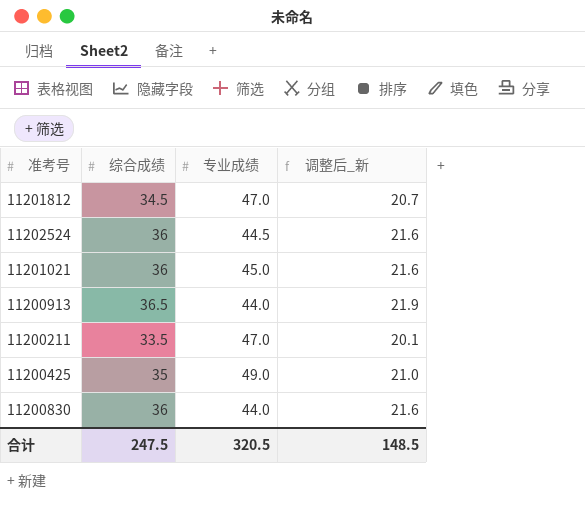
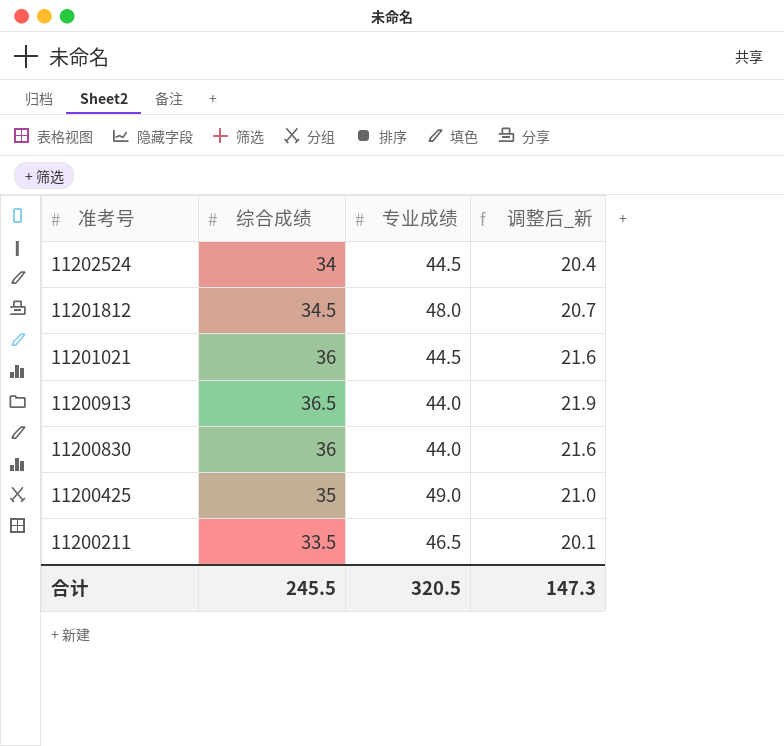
row order: none -> 准考号 descending
11202524 | 综合成绩: 36 -> 34
11202524 | 调整后_新: 21.6 -> 20.4
11201812 | 专业成绩: 47.0 -> 48.0
11201021 | 专业成绩: 45.0 -> 44.5
11200211 | 专业成绩: 47.0 -> 46.5
合计 | 综合成绩: 247.5 -> 245.5
合计 | 调整后_新: 148.5 -> 147.3

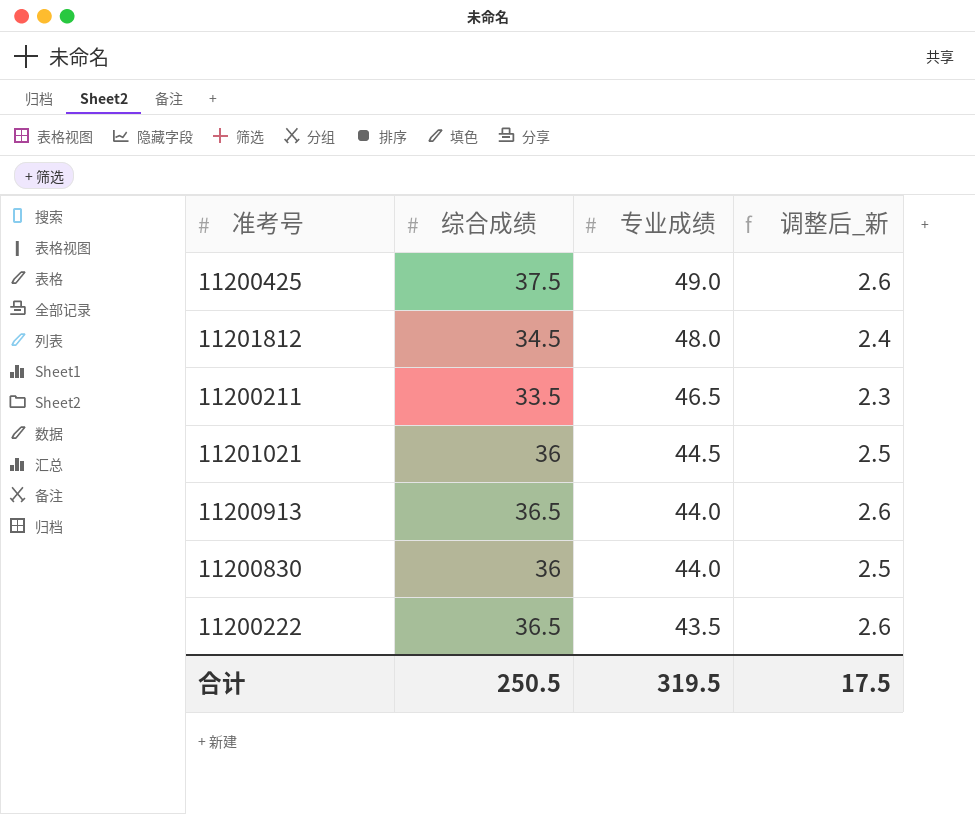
row order: 准考号 descending -> 专业成绩 descending
column 调整后_新 | formula: [综合成绩] * 0.6 -> [综合成绩] * 0.07
row 11202524: 34 | 44.5 | 20.4 -> none
11200425 | 综合成绩: 35 -> 37.5
row 11200222: none -> 36.5 | 43.5 | 2.6
合计 | 综合成绩: 245.5 -> 250.5
合计 | 专业成绩: 320.5 -> 319.5
合计 | 调整后_新: 147.3 -> 17.5

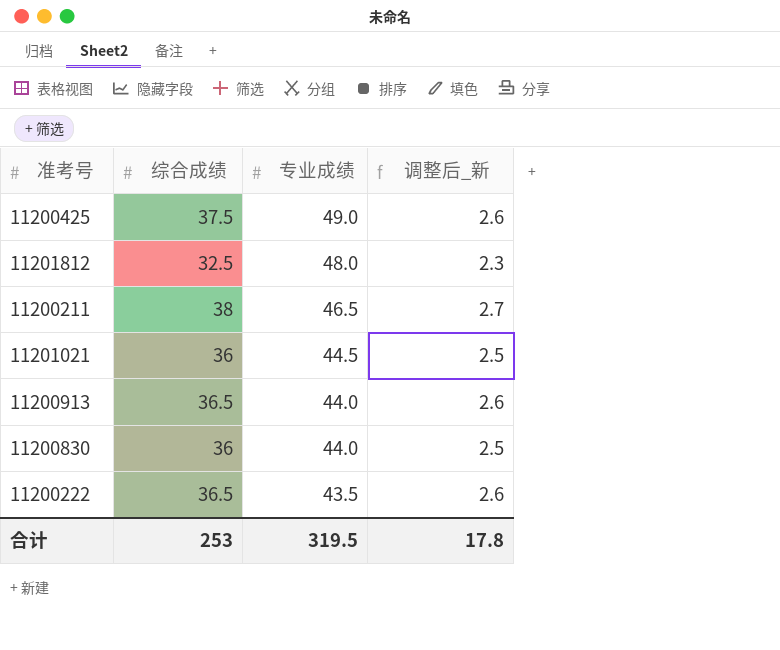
11201812 | 综合成绩: 34.5 -> 32.5
11201812 | 调整后_新: 2.4 -> 2.3
11200211 | 综合成绩: 33.5 -> 38
11200211 | 调整后_新: 2.3 -> 2.7
合计 | 综合成绩: 250.5 -> 253
合计 | 调整后_新: 17.5 -> 17.8

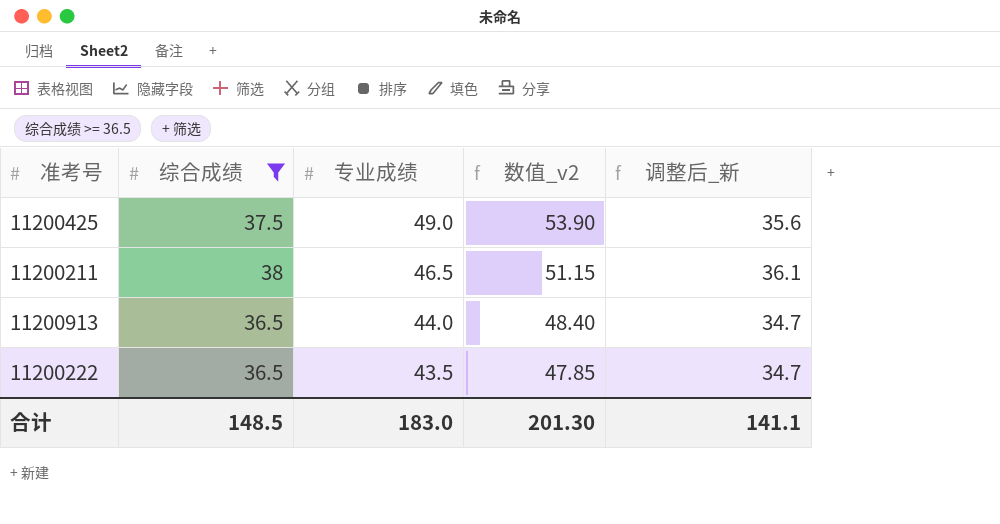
filter: none -> 综合成绩 >= 36.5
column 数值_v2 | formula: none -> [专业成绩] * 1.1
column 调整后_新 | formula: [综合成绩] * 0.07 -> [综合成绩] * 0.95
合计 | 综合成绩: 253 -> 148.5
合计 | 专业成绩: 319.5 -> 183.0
合计 | 调整后_新: 17.8 -> 141.1

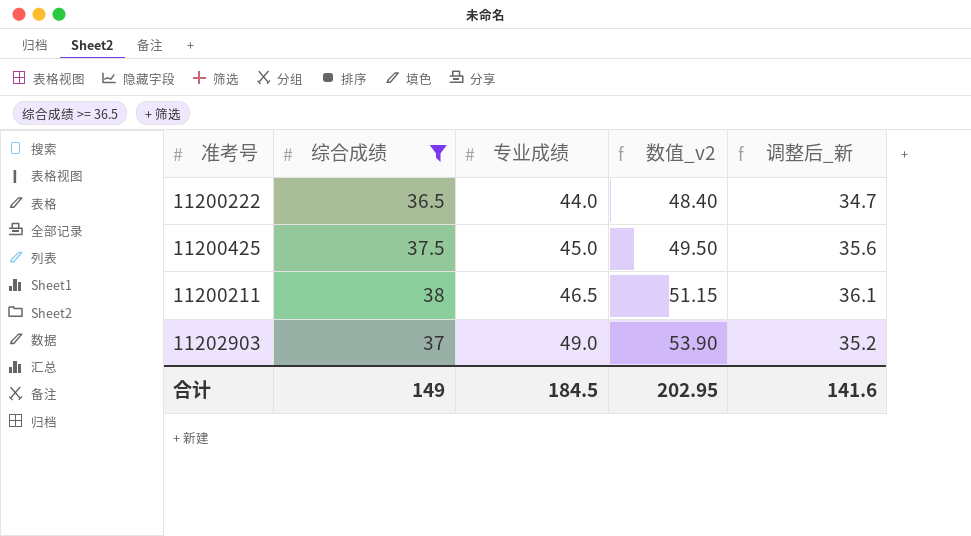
row order: 专业成绩 descending -> 专业成绩 ascending
row 11200913: 36.5 | 44.0 | 48.40 | 34.7 -> none
11200222 | 专业成绩: 43.5 -> 44.0
11200222 | 数值_v2: 47.85 -> 48.40
11200425 | 专业成绩: 49.0 -> 45.0
11200425 | 数值_v2: 53.90 -> 49.50
row 11202903: none -> 37 | 49.0 | 53.90 | 35.2
合计 | 综合成绩: 148.5 -> 149
合计 | 专业成绩: 183.0 -> 184.5
合计 | 数值_v2: 201.30 -> 202.95
合计 | 调整后_新: 141.1 -> 141.6

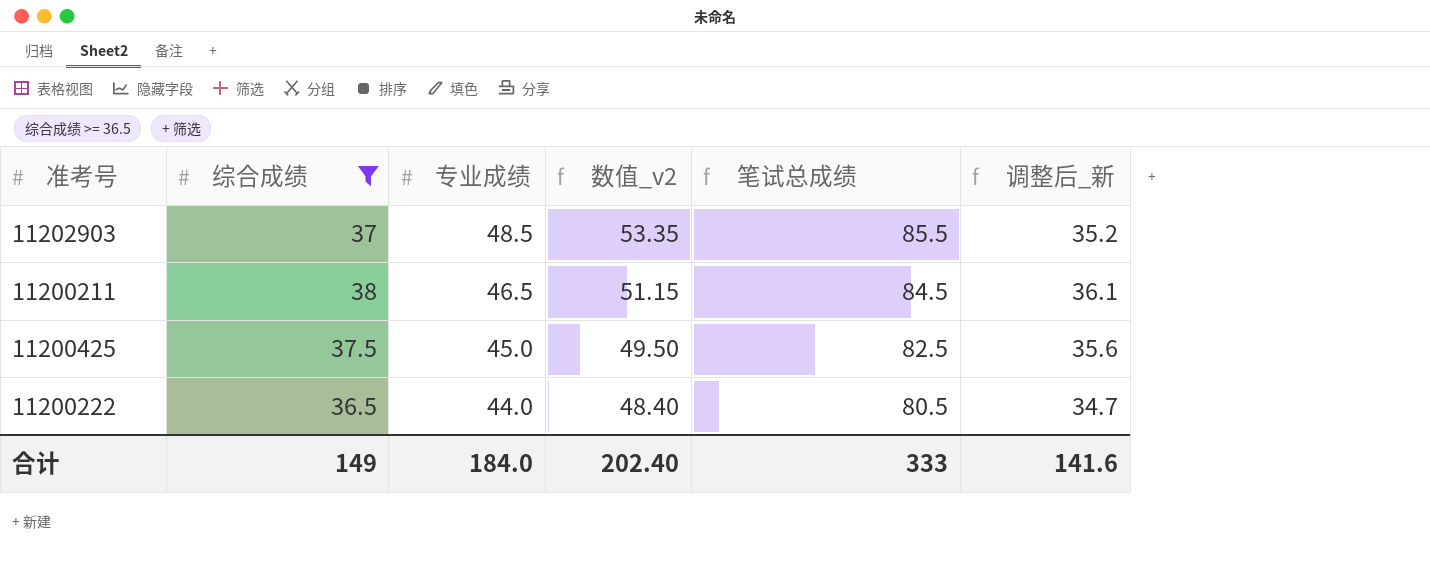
row order: 专业成绩 ascending -> 专业成绩 descending
column 笔试总成绩 | formula: none -> [综合成绩] + [专业成绩]
11202903 | 专业成绩: 49.0 -> 48.5
11202903 | 数值_v2: 53.90 -> 53.35
合计 | 专业成绩: 184.5 -> 184.0
合计 | 数值_v2: 202.95 -> 202.40

